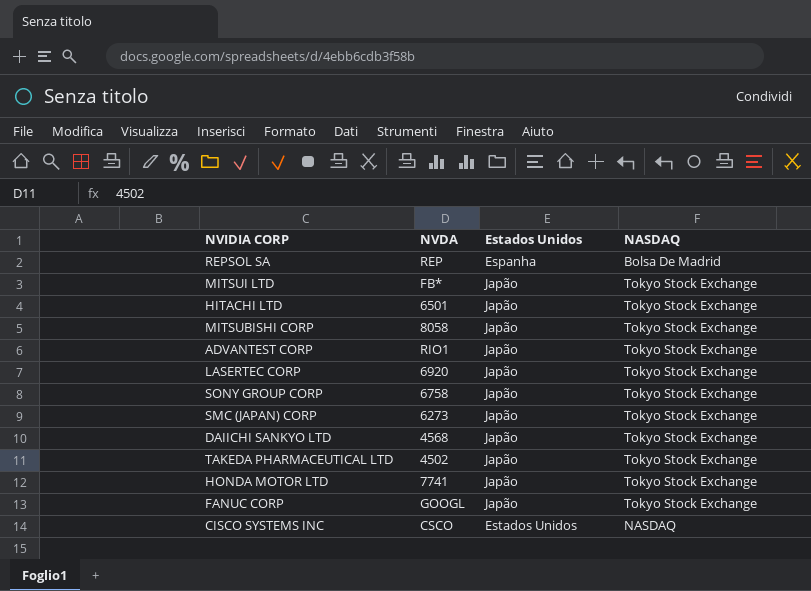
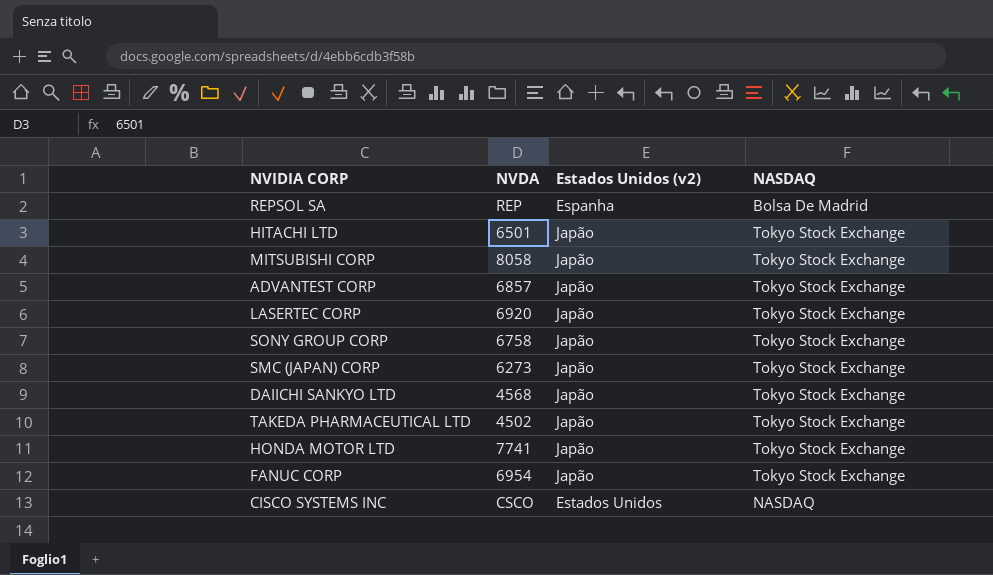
column name: Estados Unidos -> Estados Unidos (v2)
row MITSUI LTD: FB* | Japão | Tokyo Stock Exchange -> none
ADVANTEST CORP | NVDA: RIO1 -> 6857
FANUC CORP | NVDA: GOOGL -> 6954

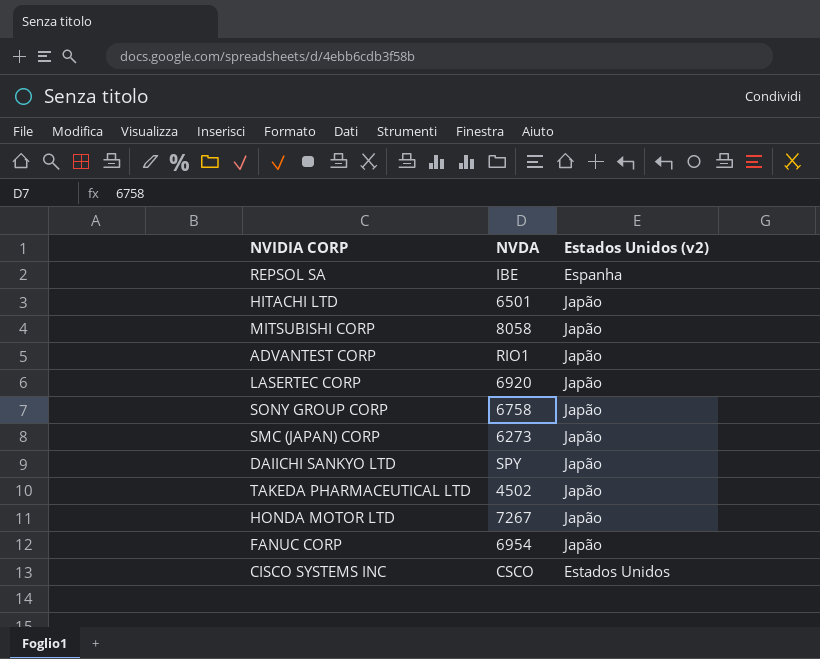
column NASDAQ | position: 4 -> none
REPSOL SA | NVDA: REP -> IBE
ADVANTEST CORP | NVDA: 6857 -> RIO1
DAIICHI SANKYO LTD | NVDA: 4568 -> SPY
HONDA MOTOR LTD | NVDA: 7741 -> 7267

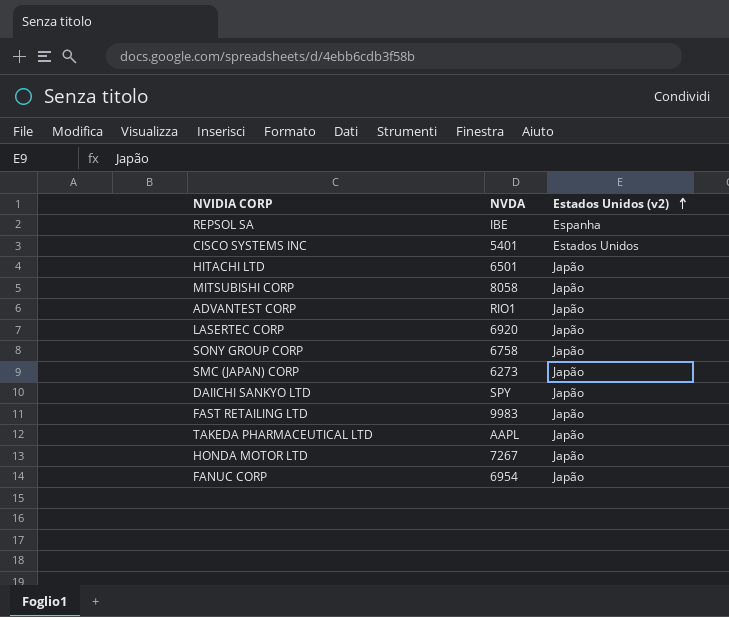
row order: none -> Estados Unidos (v2) ascending
CISCO SYSTEMS INC | NVDA: CSCO -> 5401
row FAST RETAILING LTD: none -> 9983 | Japão
TAKEDA PHARMACEUTICAL LTD | NVDA: 4502 -> AAPL

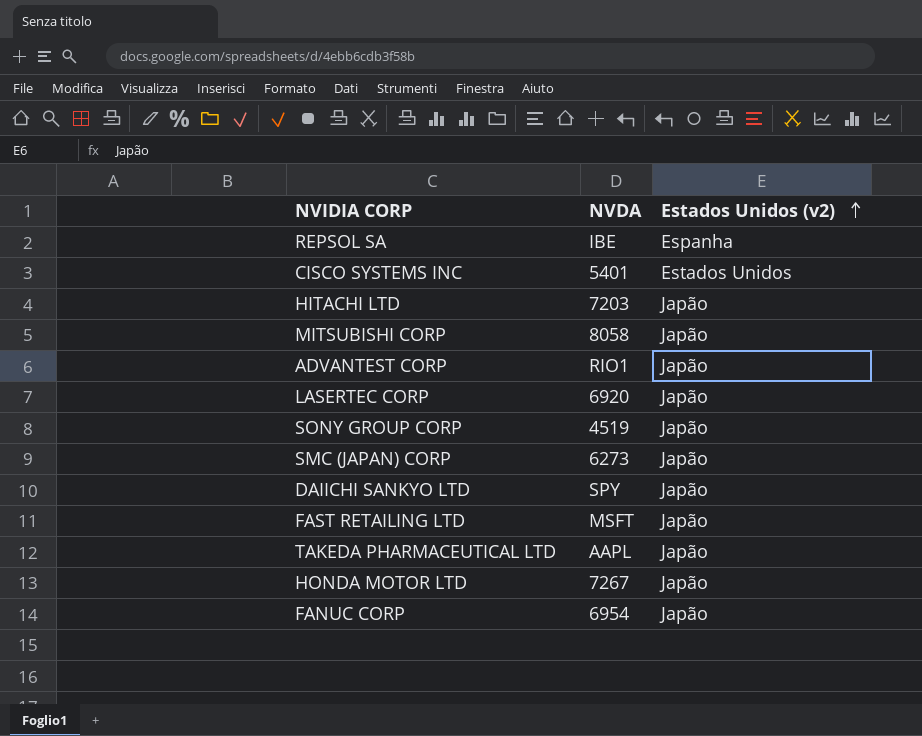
HITACHI LTD | NVDA: 6501 -> 7203
SONY GROUP CORP | NVDA: 6758 -> 4519
FAST RETAILING LTD | NVDA: 9983 -> MSFT

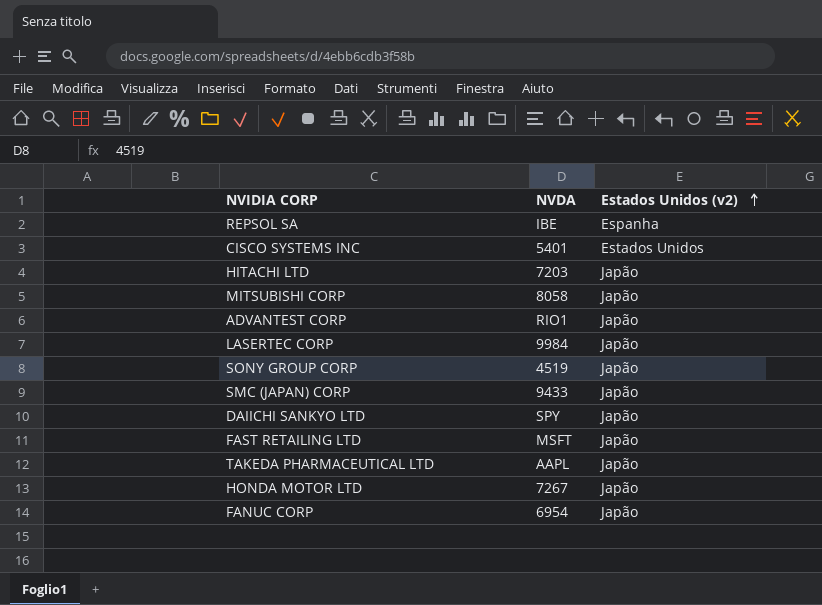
LASERTEC CORP | NVDA: 6920 -> 9984
SMC (JAPAN) CORP | NVDA: 6273 -> 9433

